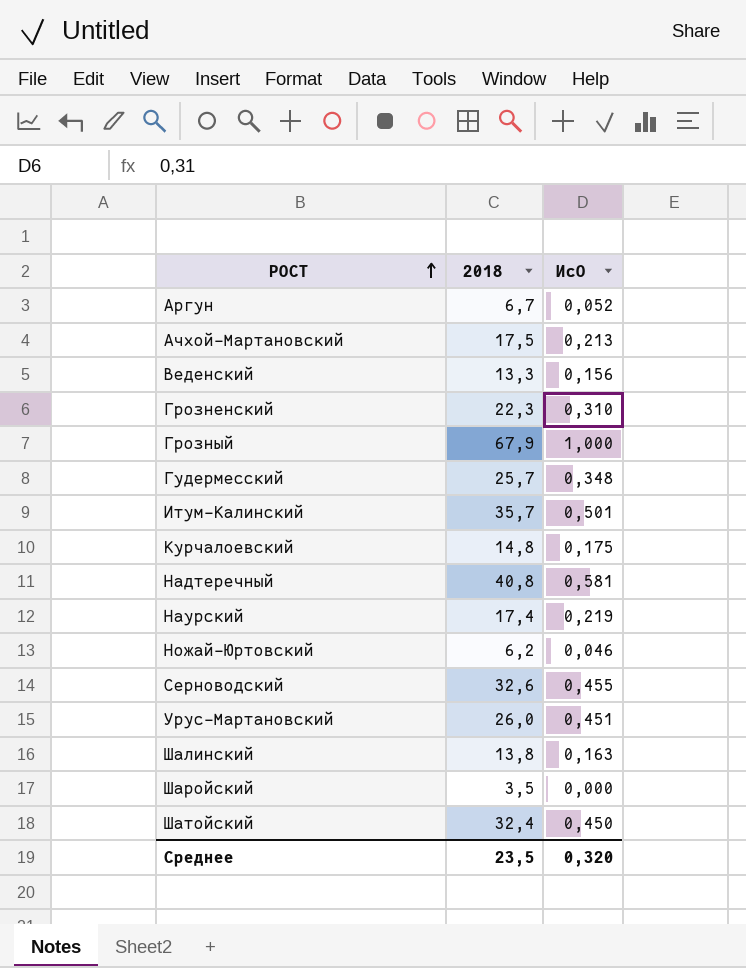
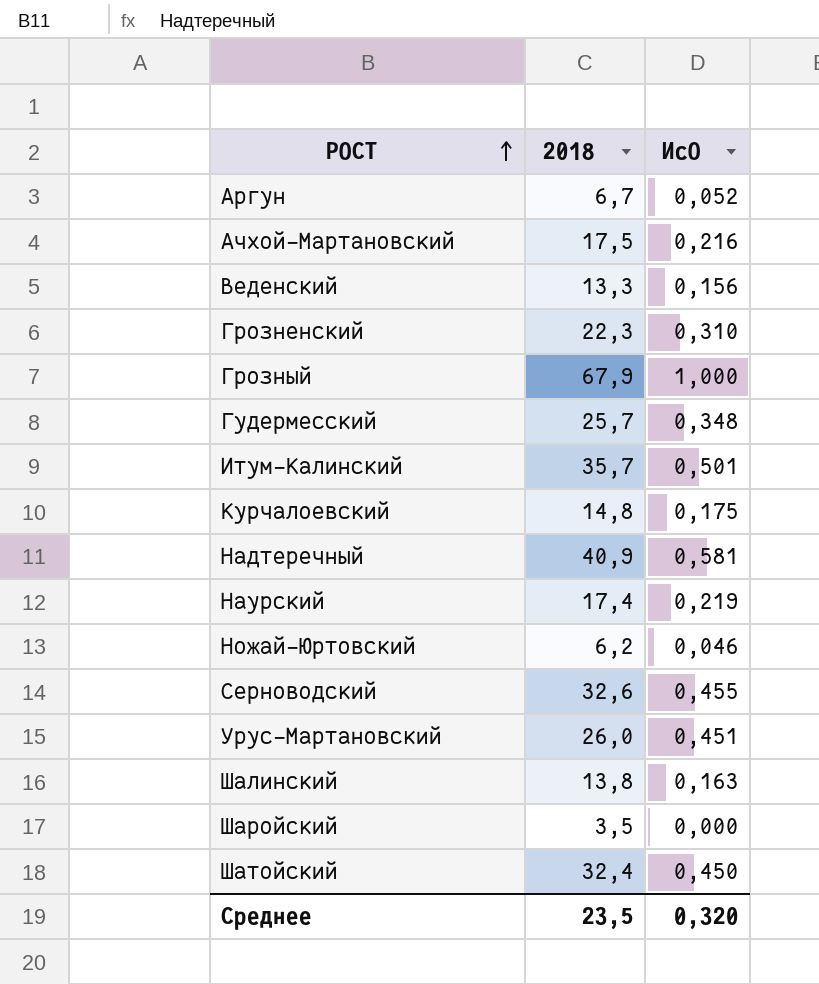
Ачхой-Мартановский | ИсО: 0,213 -> 0,216
Надтеречный | 2018: 40,8 -> 40,9

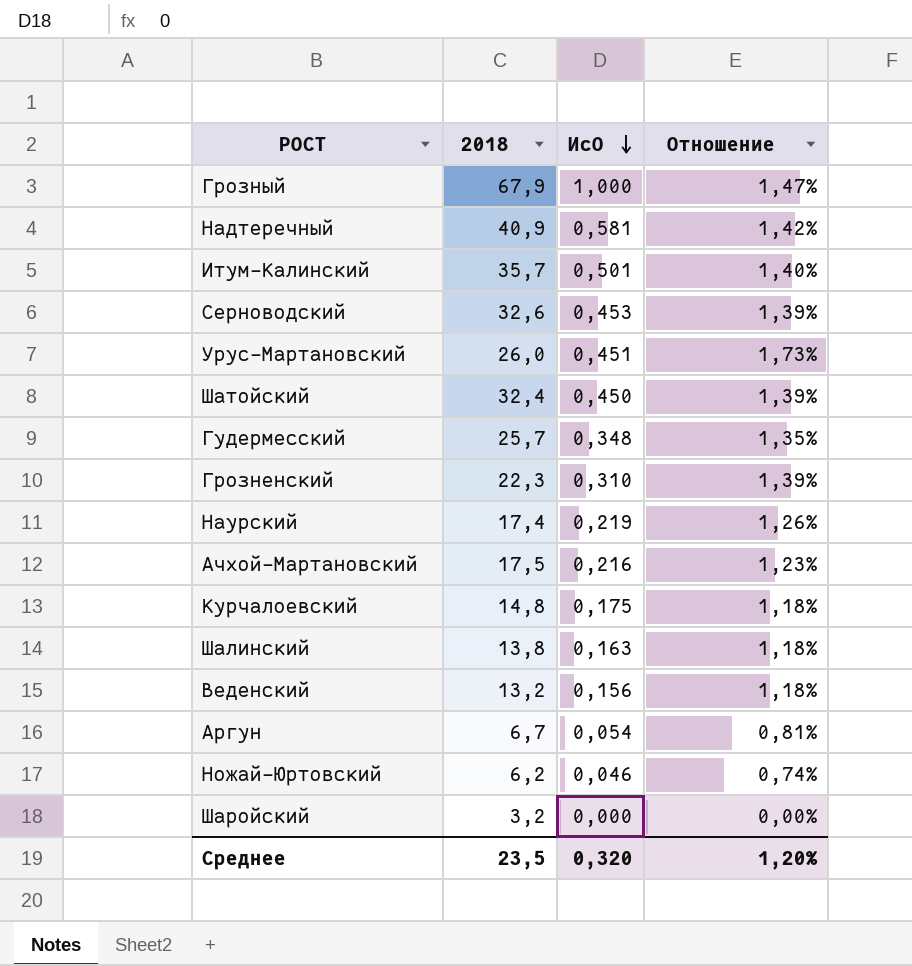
row order: РОСТ ascending -> ИсО descending
column Отношение | formula: none -> [ИсО] / [2018]
Серноводский | ИсО: 0,455 -> 0,453
Веденский | 2018: 13,3 -> 13,2
Аргун | ИсО: 0,052 -> 0,054
Шаройский | 2018: 3,5 -> 3,2

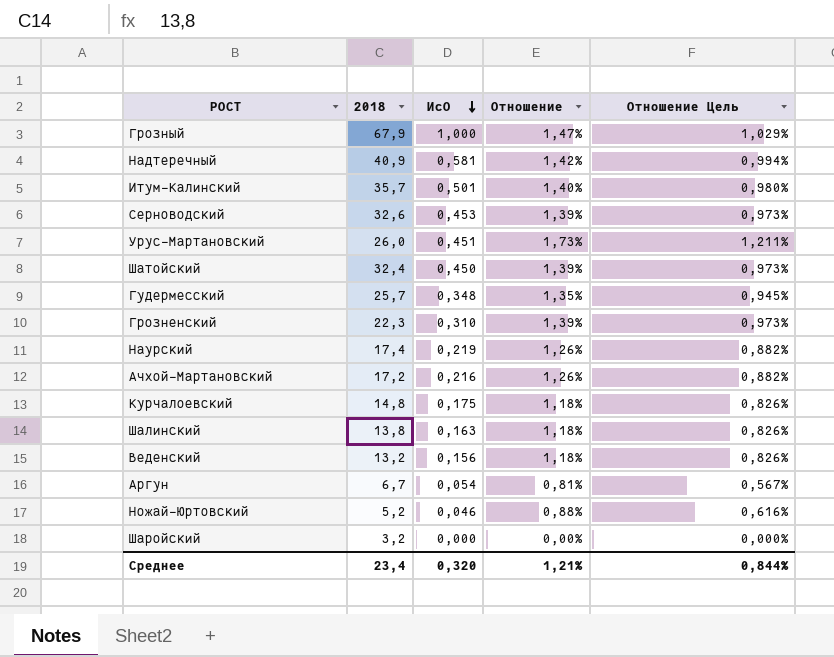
column Отношение Цель | formula: none -> [Отношение] * 0,7
Ачхой-Мартановский | 2018: 17,5 -> 17,2
Ачхой-Мартановский | Отношение: 1,23% -> 1,26%
Ножай-Юртовский | 2018: 6,2 -> 5,2
Ножай-Юртовский | Отношение: 0,74% -> 0,88%
Среднее | 2018: 23,5 -> 23,4
Среднее | Отношение: 1,20% -> 1,21%

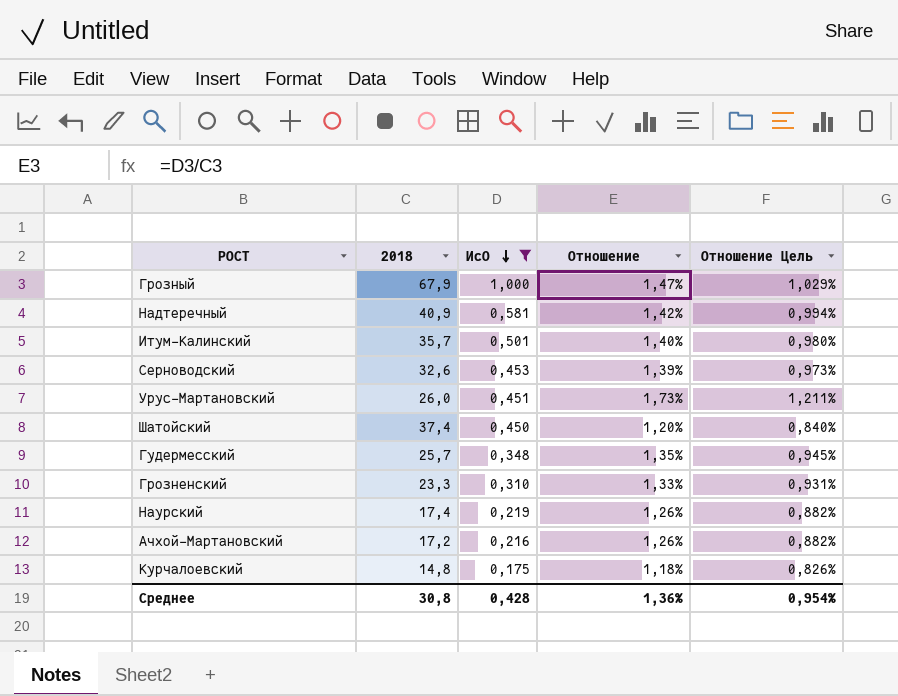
filter: none -> ИсО >= 0,175
Шатойский | 2018: 32,4 -> 37,4
Шатойский | Отношение: 1,39% -> 1,20%
Шатойский | Отношение Цель: 0,973% -> 0,840%
Грозненский | 2018: 22,3 -> 23,3
Грозненский | Отношение: 1,39% -> 1,33%
Грозненский | Отношение Цель: 0,973% -> 0,931%
Среднее | 2018: 23,4 -> 30,8
Среднее | ИсО: 0,320 -> 0,428
Среднее | Отношение: 1,21% -> 1,36%
Среднее | Отношение Цель: 0,844% -> 0,954%

